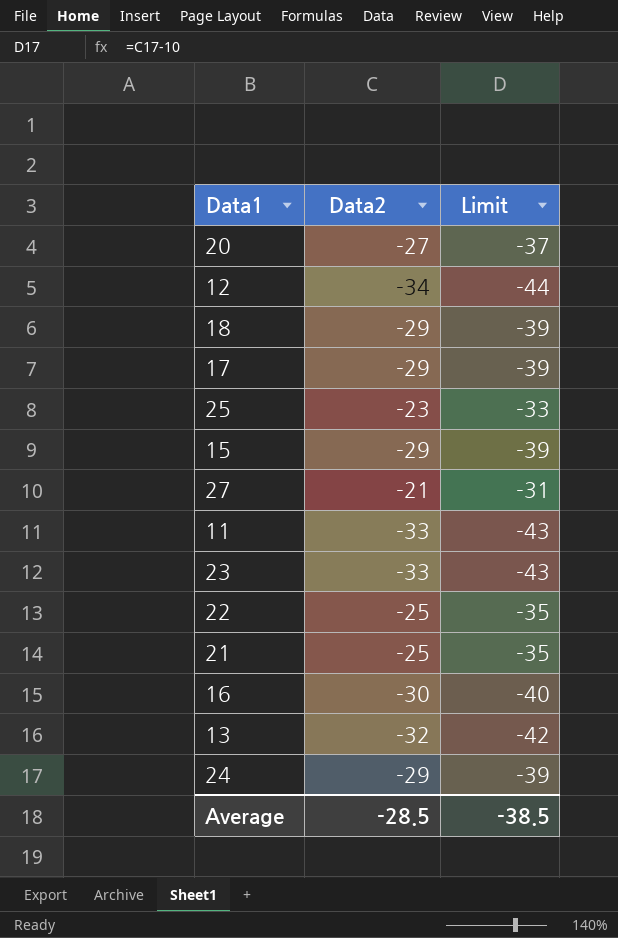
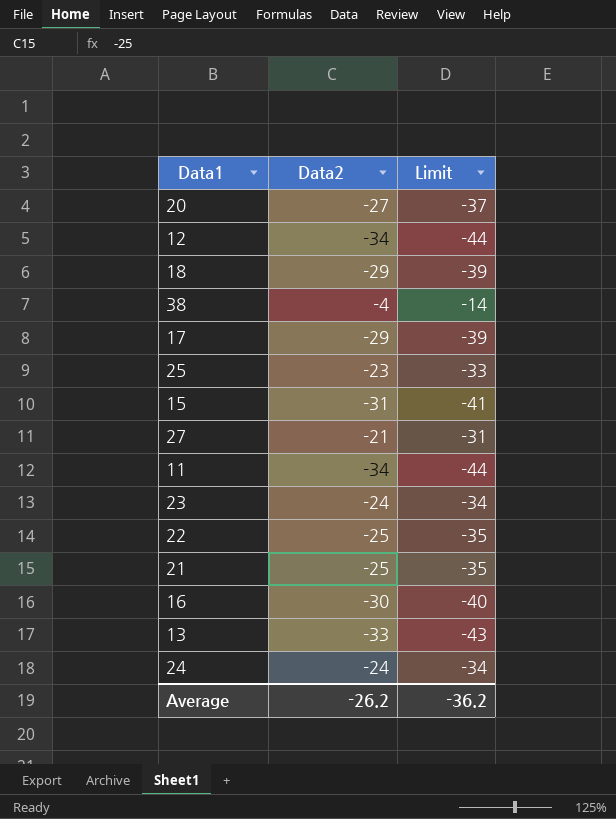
row 38: none -> -4 | -14
15 | Data2: -29 -> -31
15 | Limit: -39 -> -41
11 | Data2: -33 -> -34
11 | Limit: -43 -> -44
23 | Data2: -33 -> -24
23 | Limit: -43 -> -34
13 | Data2: -32 -> -33
13 | Limit: -42 -> -43
24 | Data2: -29 -> -24
24 | Limit: -39 -> -34
Average | Data2: -28.5 -> -26.2
Average | Limit: -38.5 -> -36.2

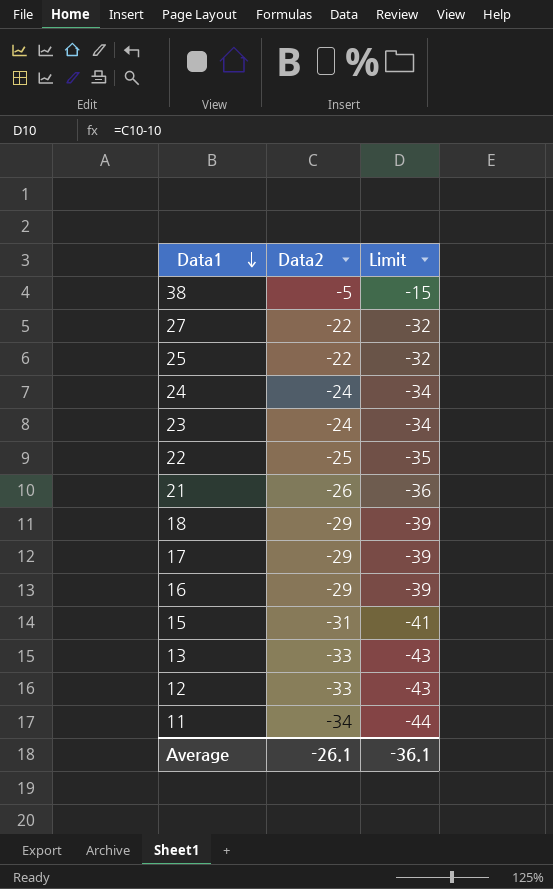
row order: none -> Data1 descending
row 20: -27 | -37 -> none
38 | Data2: -4 -> -5
38 | Limit: -14 -> -15
27 | Data2: -21 -> -22
27 | Limit: -31 -> -32
25 | Data2: -23 -> -22
25 | Limit: -33 -> -32
21 | Data2: -25 -> -26
21 | Limit: -35 -> -36
16 | Data2: -30 -> -29
16 | Limit: -40 -> -39
12 | Data2: -34 -> -33
12 | Limit: -44 -> -43
Average | Data2: -26.2 -> -26.1
Average | Limit: -36.2 -> -36.1

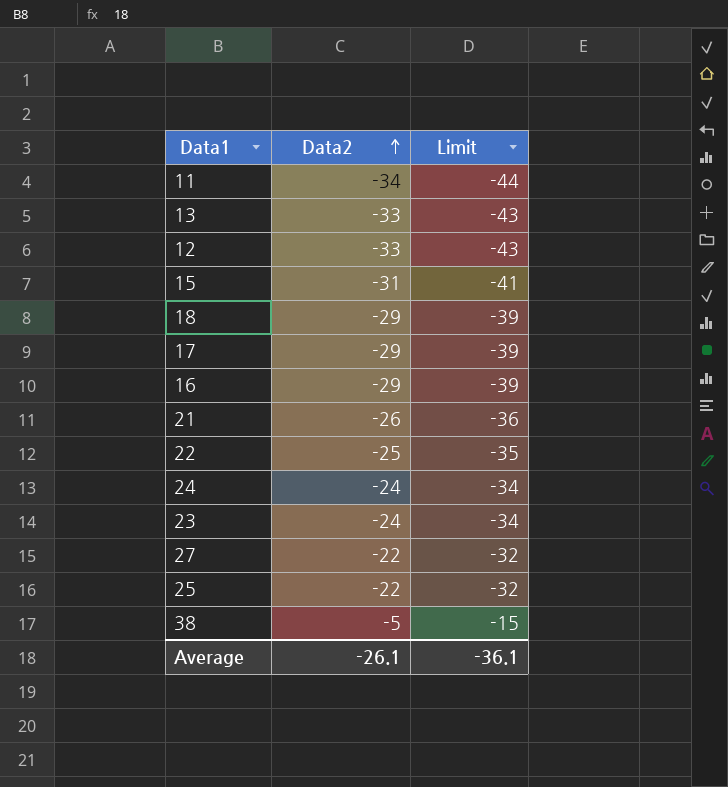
row order: Data1 descending -> Data2 ascending

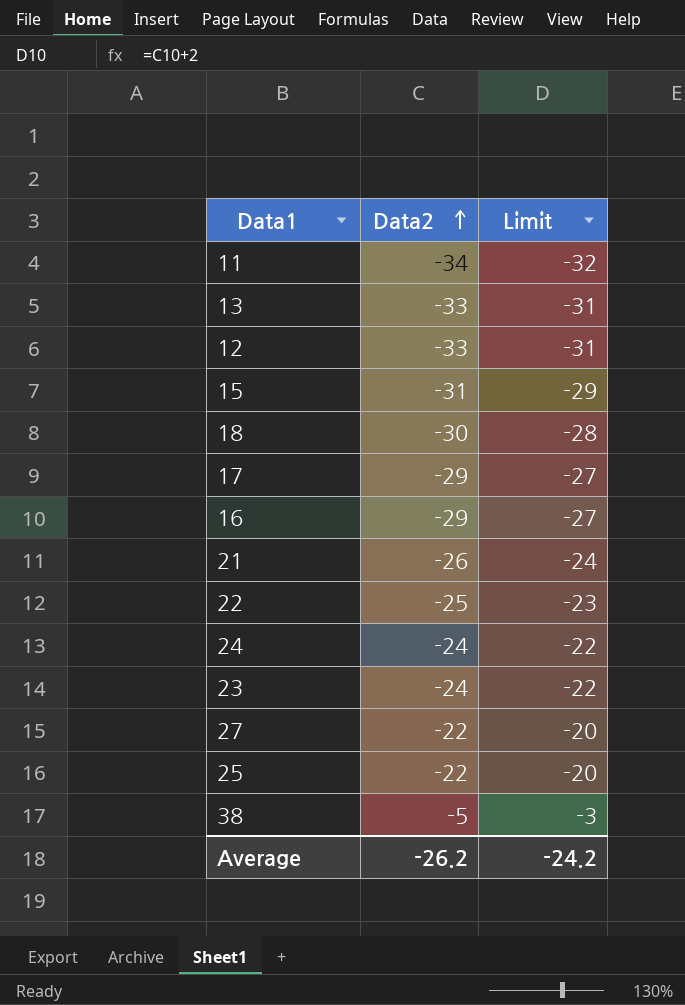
column Limit | formula: [Data2] - 10 -> [Data2] + 2
18 | Data2: -29 -> -30
Average | Data2: -26.1 -> -26.2
Average | Limit: -36.1 -> -24.2

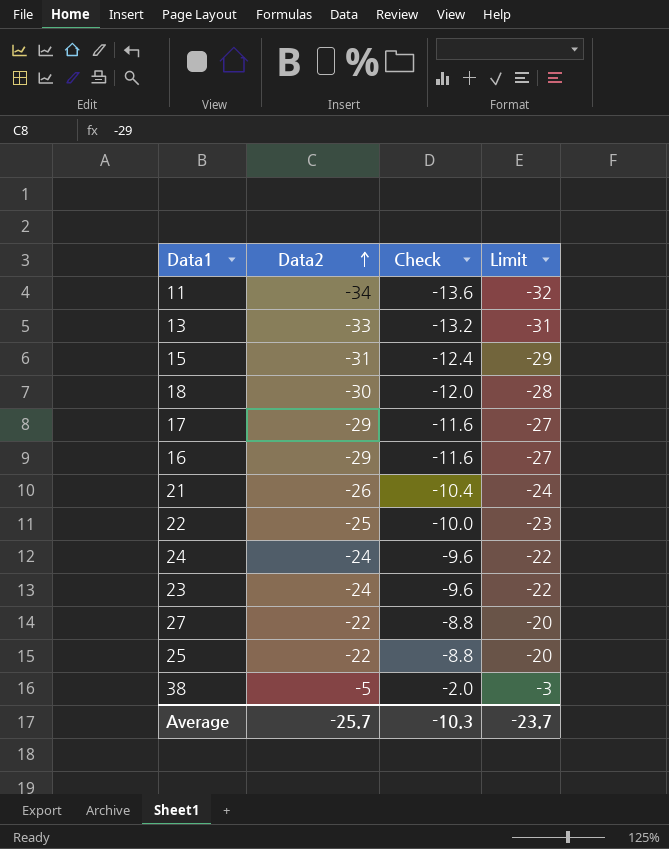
column Check | formula: none -> [Data2] * 0.4
row 12: -33 | -31 -> none
Average | Data2: -26.2 -> -25.7
Average | Limit: -24.2 -> -23.7

